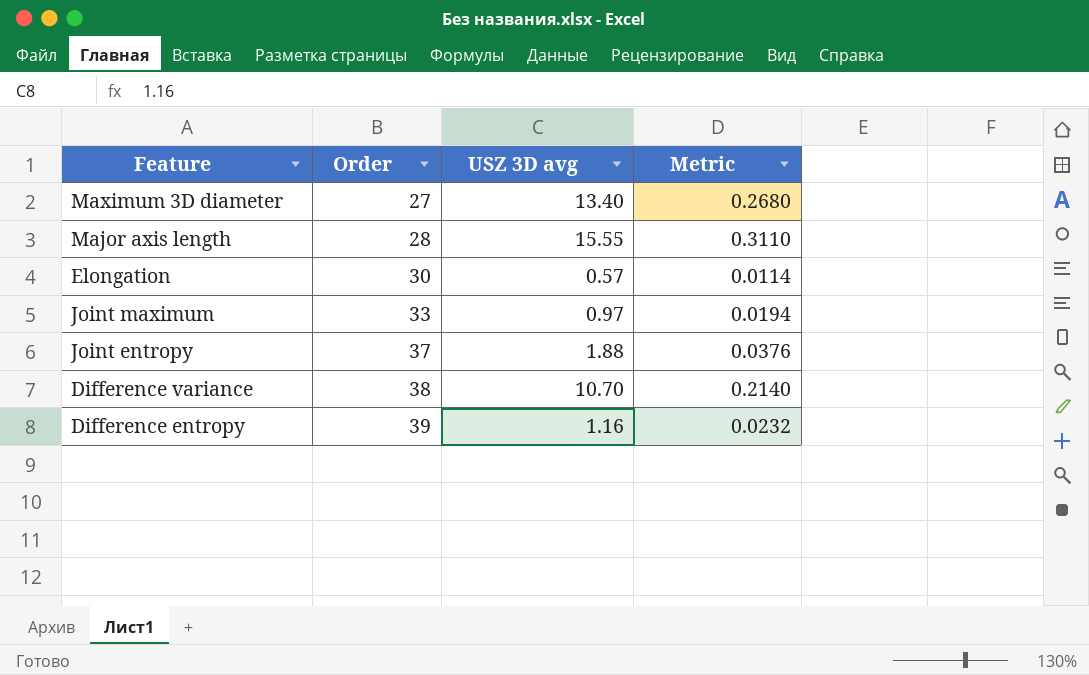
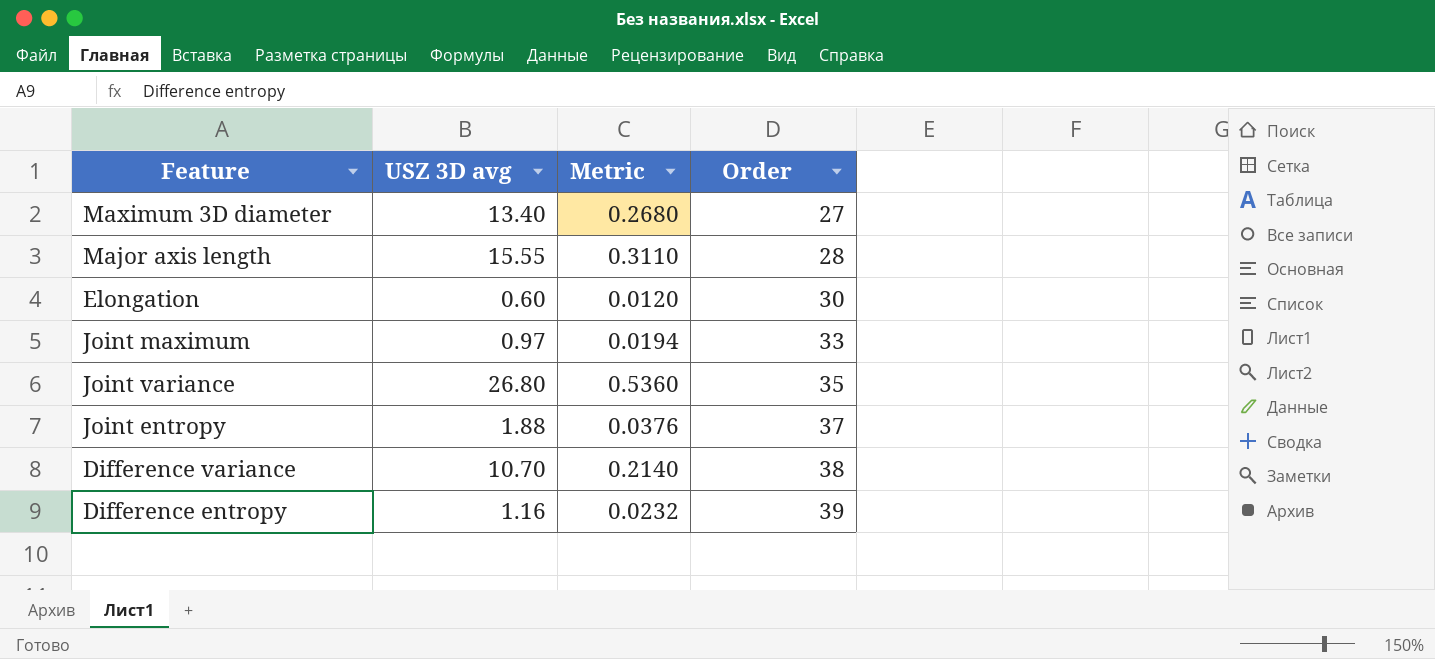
column Order | position: 2 -> 4
Elongation | USZ 3D avg: 0.57 -> 0.60
Elongation | Metric: 0.0114 -> 0.0120
row Joint variance: none -> 26.80 | 0.5360 | 35

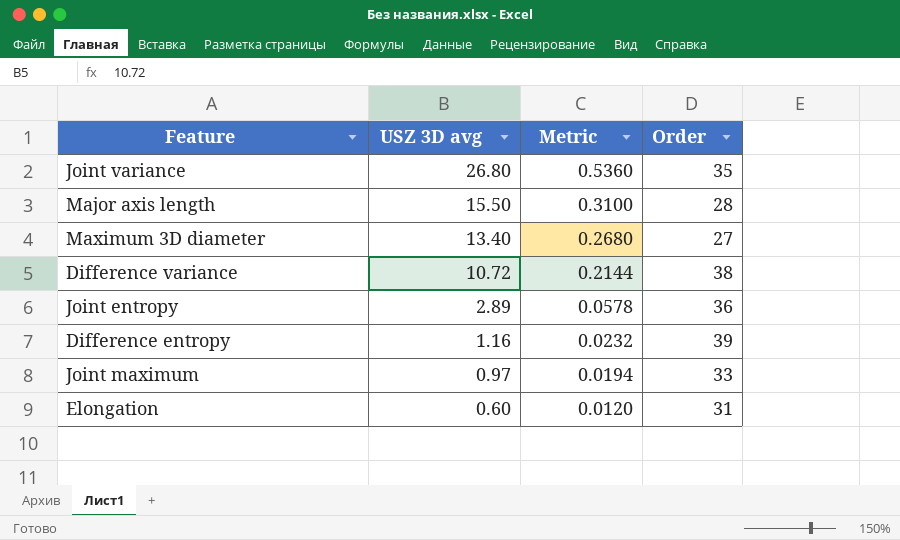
row order: Order ascending -> USZ 3D avg descending
Major axis length | USZ 3D avg: 15.55 -> 15.50
Major axis length | Metric: 0.3110 -> 0.3100
Difference variance | USZ 3D avg: 10.70 -> 10.72
Difference variance | Metric: 0.2140 -> 0.2144
Joint entropy | USZ 3D avg: 1.88 -> 2.89
Joint entropy | Metric: 0.0376 -> 0.0578
Joint entropy | Order: 37 -> 36
Elongation | Order: 30 -> 31

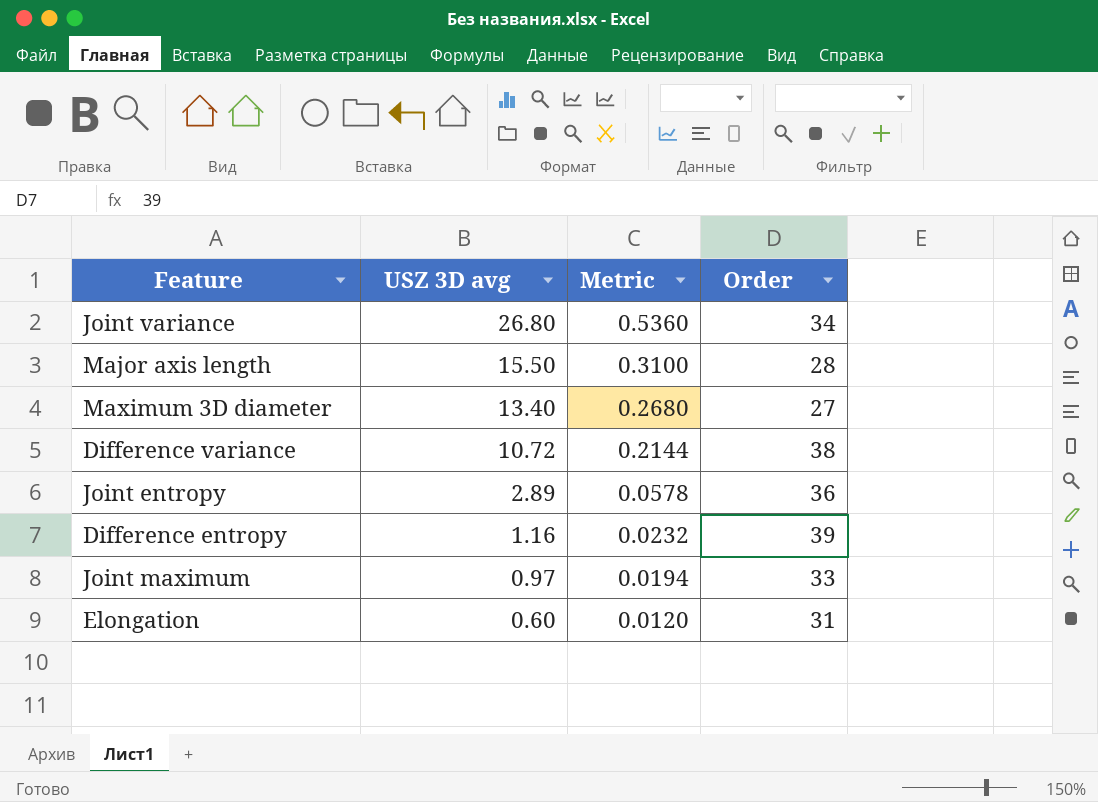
Joint variance | Order: 35 -> 34

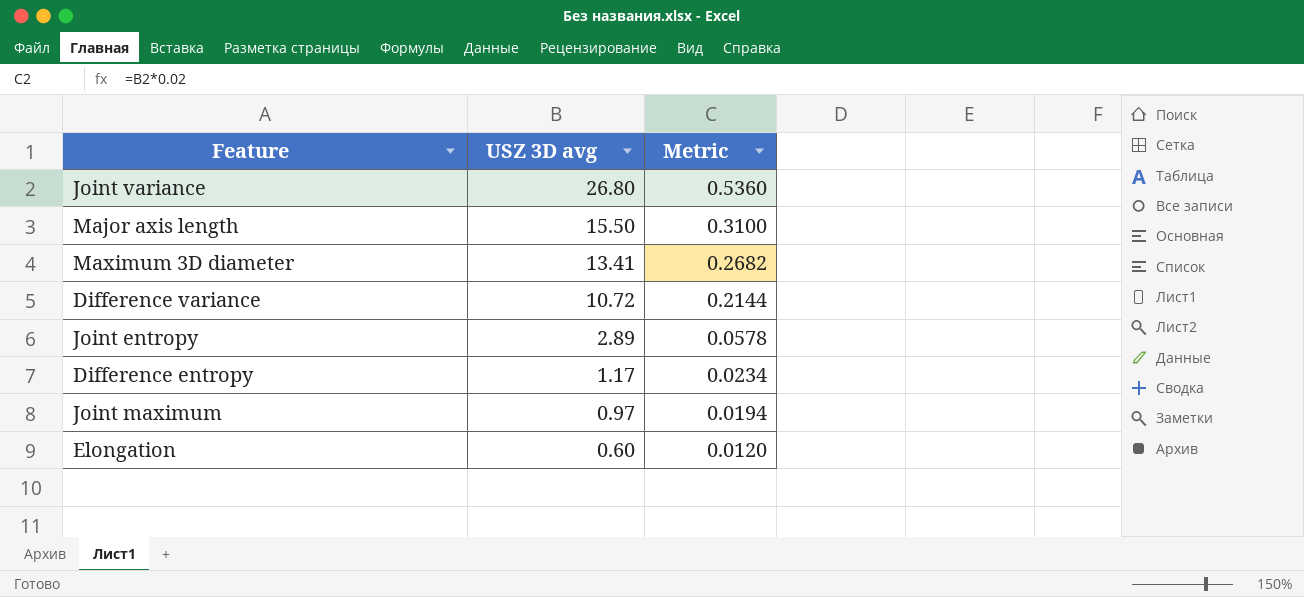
column Order | position: 4 -> none
Maximum 3D diameter | USZ 3D avg: 13.40 -> 13.41
Maximum 3D diameter | Metric: 0.2680 -> 0.2682
Difference entropy | USZ 3D avg: 1.16 -> 1.17
Difference entropy | Metric: 0.0232 -> 0.0234

